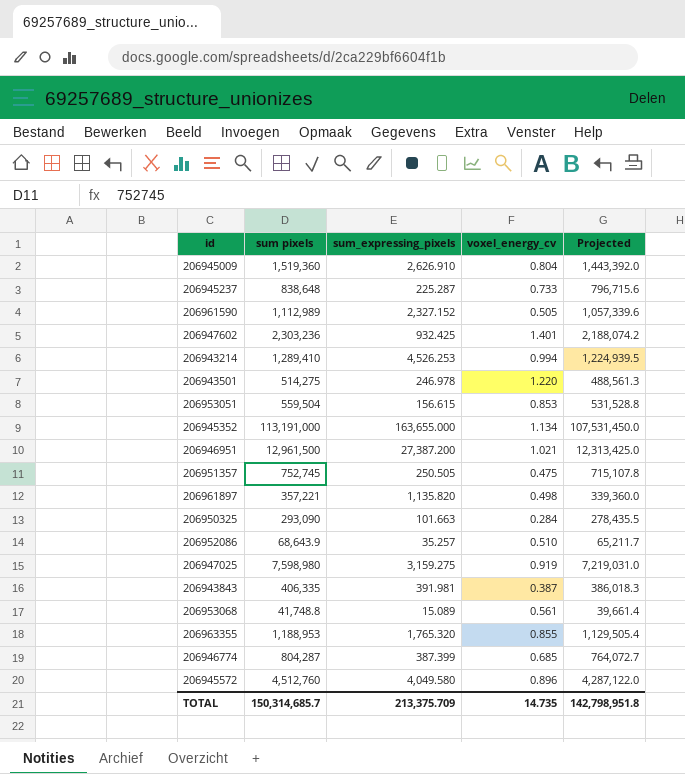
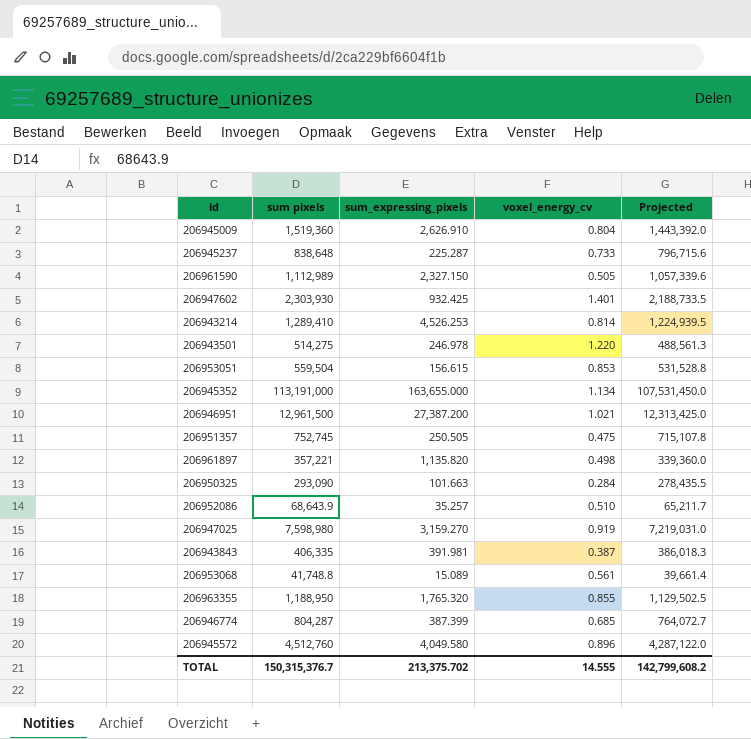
206961590 | sum_expressing_pixels: 2,327.152 -> 2,327.150
206947602 | sum pixels: 2,303,236 -> 2,303,930
206947602 | Projected: 2,188,074.2 -> 2,188,733.5
206943214 | voxel_energy_cv: 0.994 -> 0.814
206947025 | sum_expressing_pixels: 3,159.275 -> 3,159.270
206963355 | sum pixels: 1,188,953 -> 1,188,950
206963355 | Projected: 1,129,505.4 -> 1,129,502.5
TOTAL | sum pixels: 150,314,685.7 -> 150,315,376.7
TOTAL | sum_expressing_pixels: 213,375.709 -> 213,375.702
TOTAL | voxel_energy_cv: 14.735 -> 14.555
TOTAL | Projected: 142,798,951.8 -> 142,799,608.2

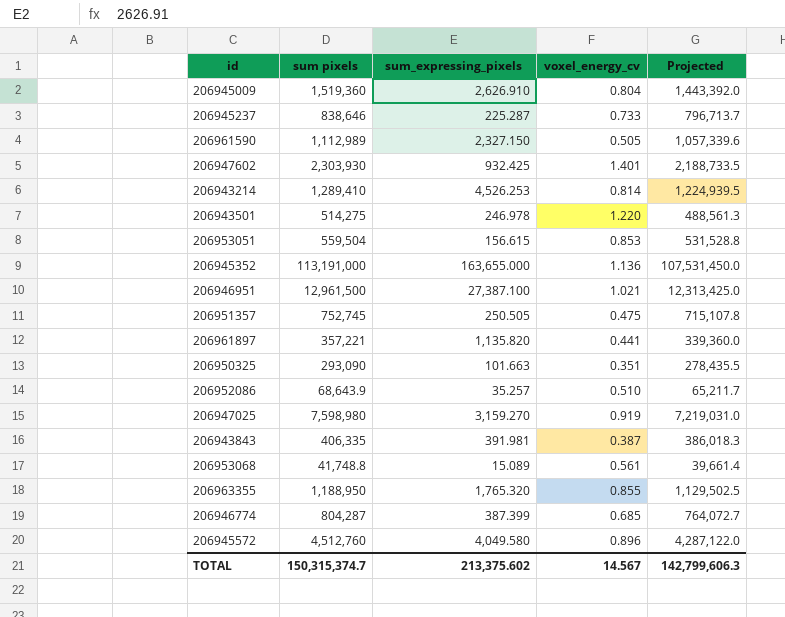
206945237 | sum pixels: 838,648 -> 838,646
206945237 | Projected: 796,715.6 -> 796,713.7
206945352 | voxel_energy_cv: 1.134 -> 1.136
206946951 | sum_expressing_pixels: 27,387.200 -> 27,387.100
206961897 | voxel_energy_cv: 0.498 -> 0.441
206950325 | voxel_energy_cv: 0.284 -> 0.351
TOTAL | sum pixels: 150,315,376.7 -> 150,315,374.7
TOTAL | sum_expressing_pixels: 213,375.702 -> 213,375.602
TOTAL | voxel_energy_cv: 14.555 -> 14.567
TOTAL | Projected: 142,799,608.2 -> 142,799,606.3

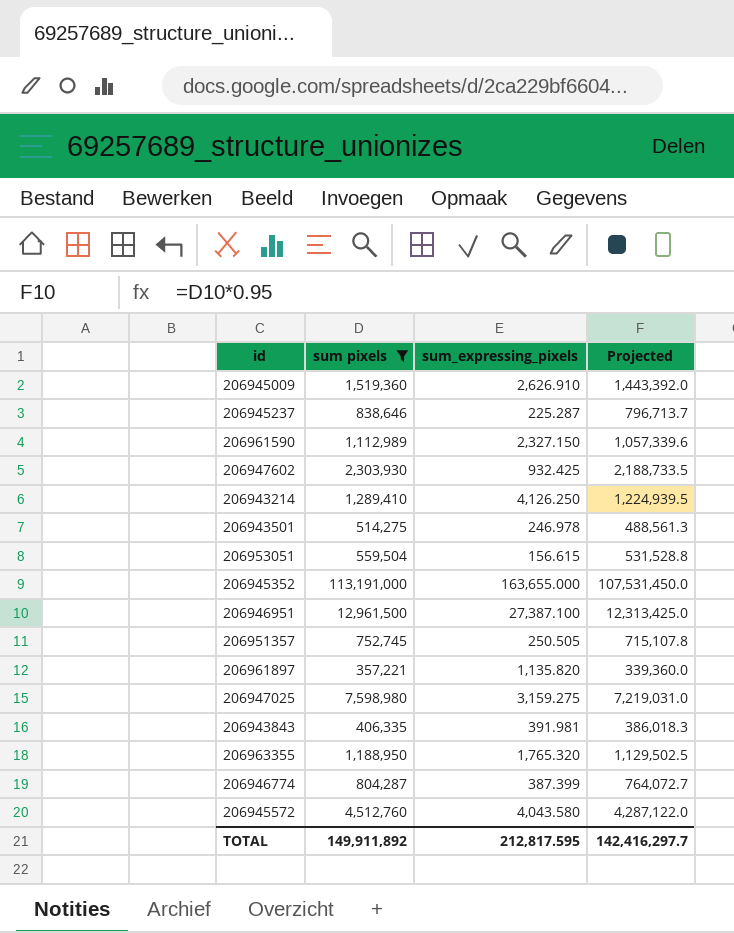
filter: none -> sum pixels >= 357,221
column voxel_energy_cv | position: 4 -> none
206943214 | sum_expressing_pixels: 4,526.253 -> 4,126.250
206947025 | sum_expressing_pixels: 3,159.270 -> 3,159.275
206945572 | sum_expressing_pixels: 4,049.580 -> 4,043.580
TOTAL | sum pixels: 150,315,374.7 -> 149,911,892
TOTAL | sum_expressing_pixels: 213,375.602 -> 212,817.595
TOTAL | Projected: 142,799,606.3 -> 142,416,297.7

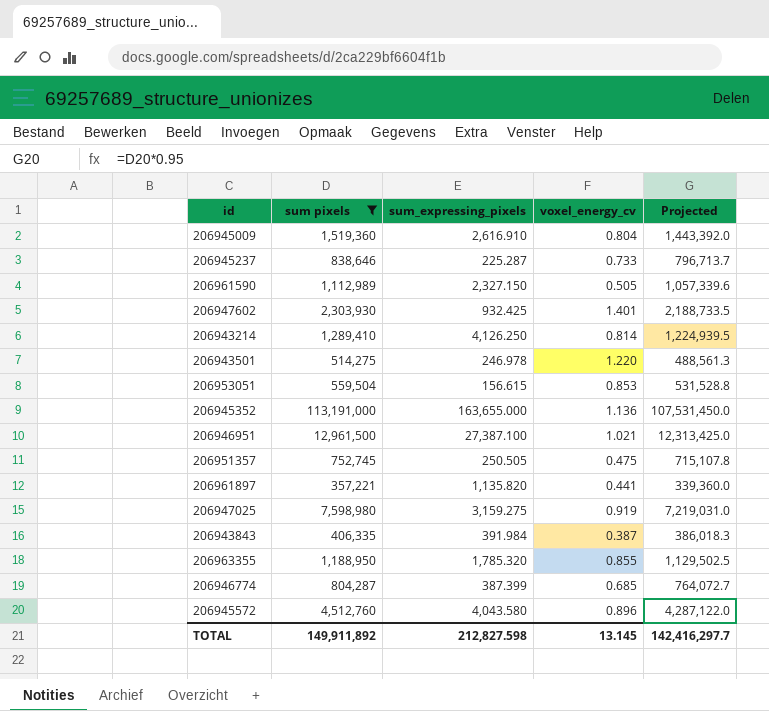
column voxel_energy_cv | position: none -> 4
206945009 | sum_expressing_pixels: 2,626.910 -> 2,616.910
206943843 | sum_expressing_pixels: 391.981 -> 391.984
206963355 | sum_expressing_pixels: 1,765.320 -> 1,785.320
TOTAL | sum_expressing_pixels: 212,817.595 -> 212,827.598

